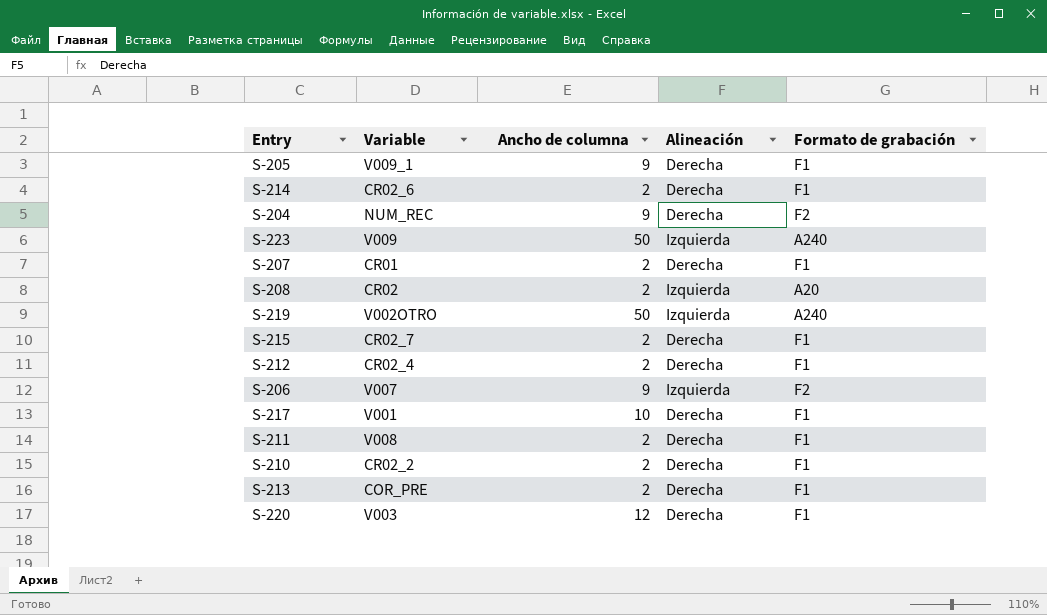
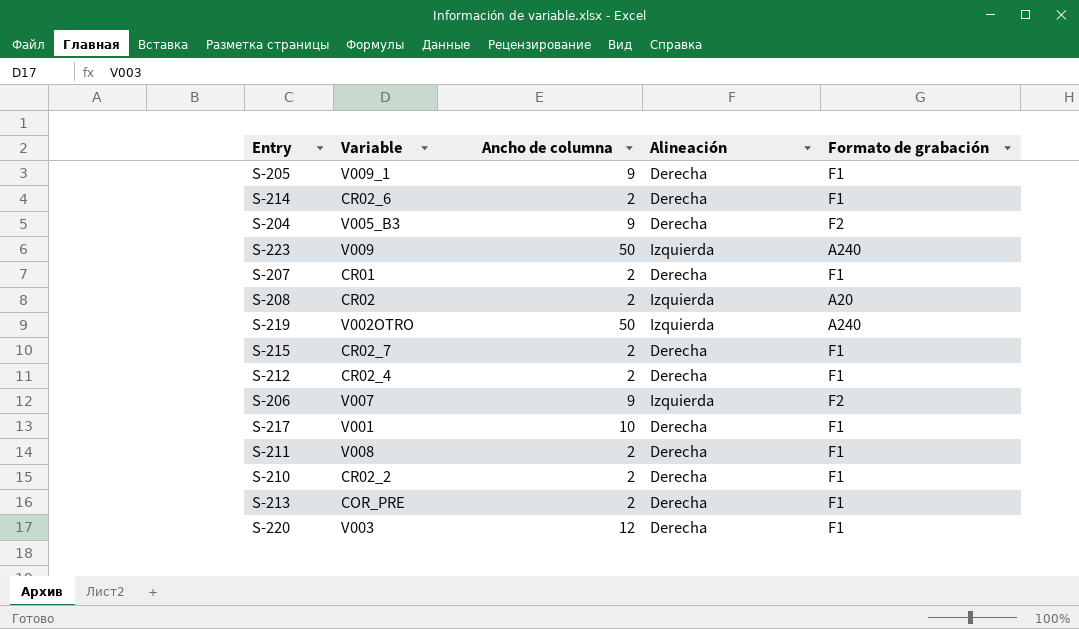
S-204 | Variable: NUM_REC -> V005_B3

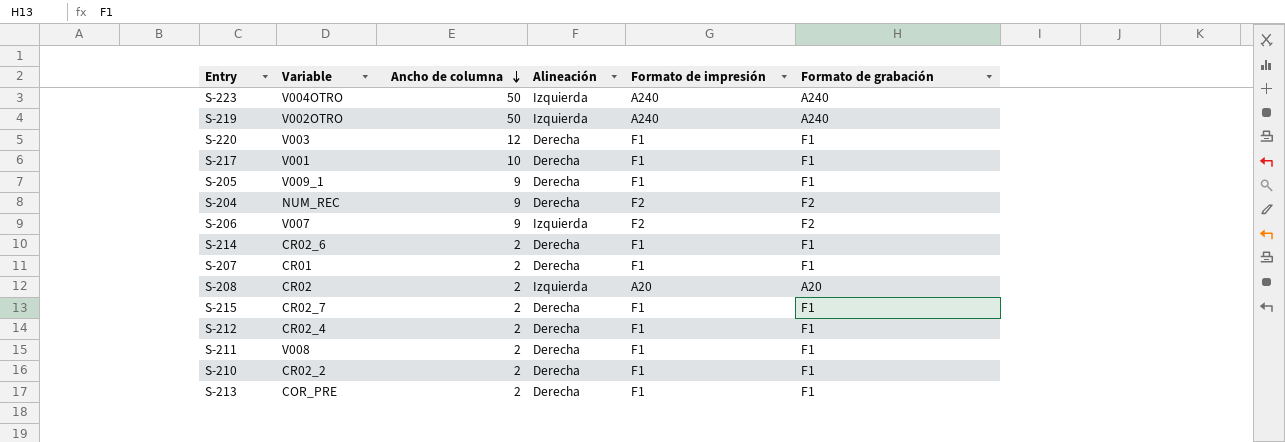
row order: none -> Ancho de columna descending
column Formato de impresión | position: none -> 5
S-223 | Variable: V009 -> V004OTRO
S-204 | Variable: V005_B3 -> NUM_REC

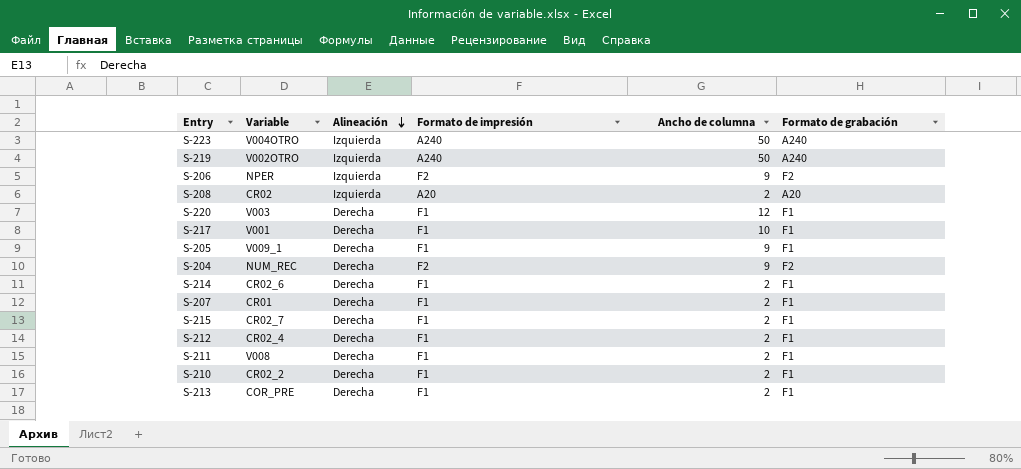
row order: Ancho de columna descending -> Alineación descending
column Ancho de columna | position: 3 -> 5
S-206 | Variable: V007 -> NPER

